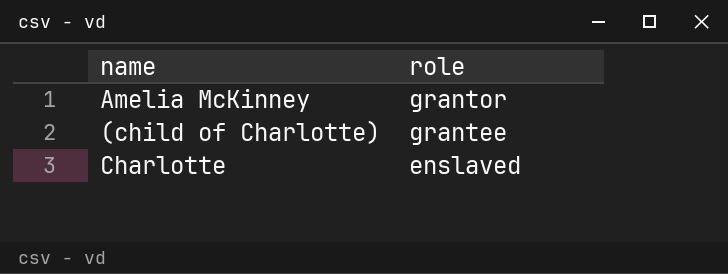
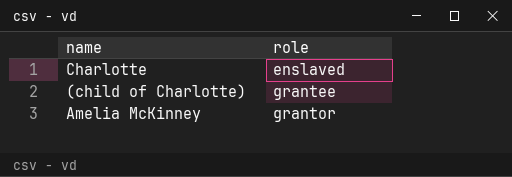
row order: role descending -> role ascending

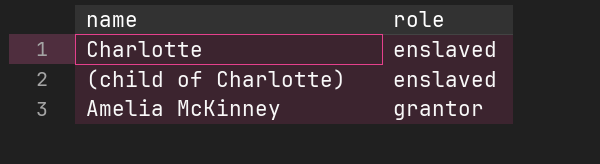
(child of Charlotte) | role: grantee -> enslaved

